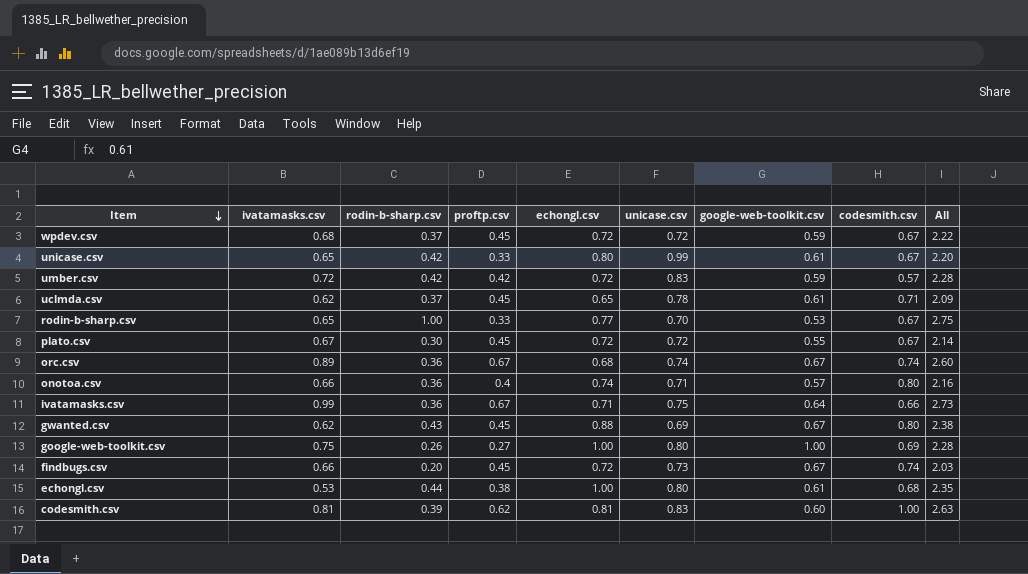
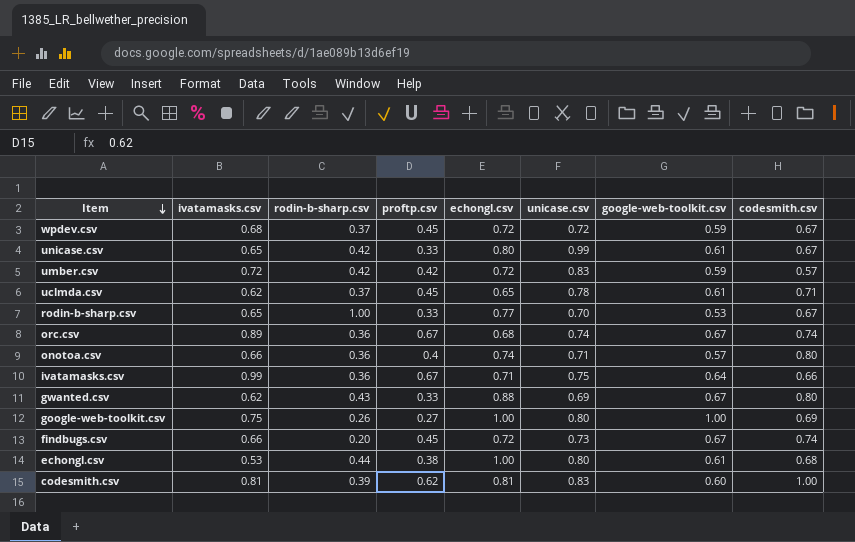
column All | formula: [ivatamasks.csv] + [rodin-b-sharp.csv] + [proftp.csv] + [echongl.csv] -> none
row plato.csv: 0.67 | 0.30 | 0.45 | 0.72 | 0.72 | 0.55 | 0.67 | 2.14 -> none
gwanted.csv | proftp.csv: 0.45 -> 0.33

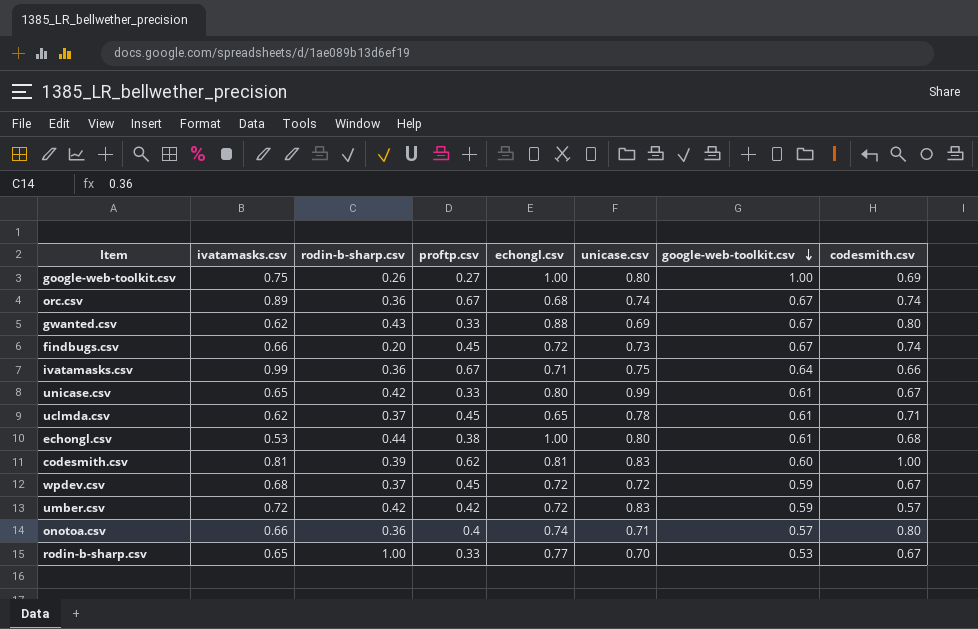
row order: Item descending -> google-web-toolkit.csv descending

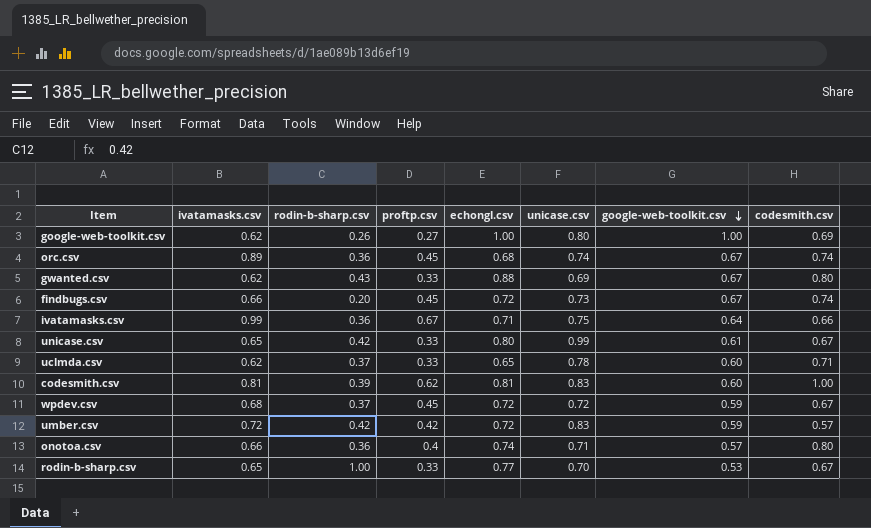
row echongl.csv: 0.53 | 0.44 | 0.38 | 1.00 | 0.80 | 0.61 | 0.68 -> none
google-web-toolkit.csv | ivatamasks.csv: 0.75 -> 0.62
orc.csv | proftp.csv: 0.67 -> 0.45
uclmda.csv | proftp.csv: 0.45 -> 0.33
uclmda.csv | google-web-toolkit.csv: 0.61 -> 0.60

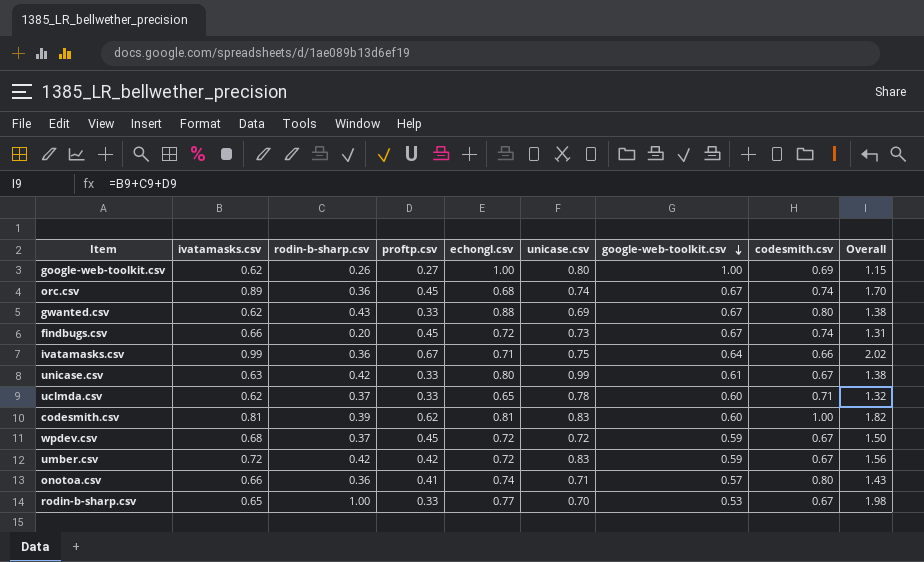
column Overall | formula: none -> [ivatamasks.csv] + [rodin-b-sharp.csv] + [proftp.csv]
unicase.csv | ivatamasks.csv: 0.65 -> 0.63
umber.csv | codesmith.csv: 0.57 -> 0.67
onotoa.csv | proftp.csv: 0.4 -> 0.41

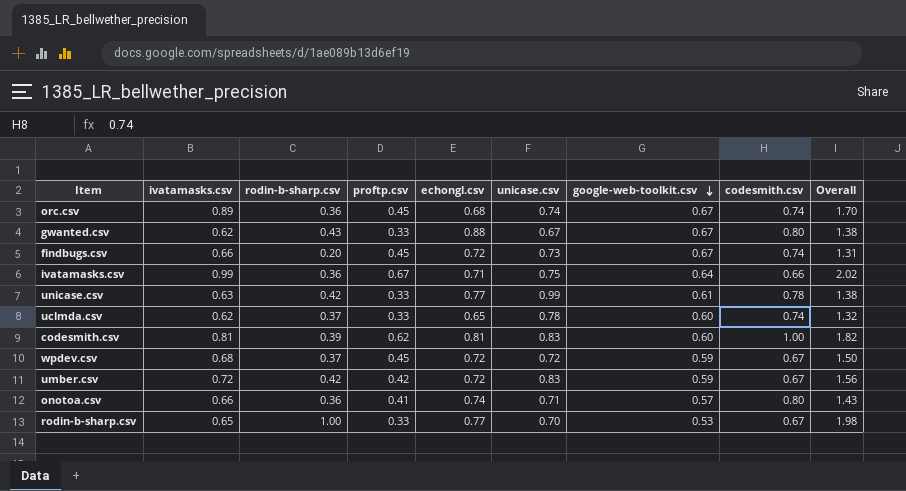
row google-web-toolkit.csv: 0.62 | 0.26 | 0.27 | 1.00 | 0.80 | 1.00 | 0.69 | 1.15 -> none
gwanted.csv | unicase.csv: 0.69 -> 0.67
unicase.csv | echongl.csv: 0.80 -> 0.77
unicase.csv | codesmith.csv: 0.67 -> 0.78
uclmda.csv | codesmith.csv: 0.71 -> 0.74

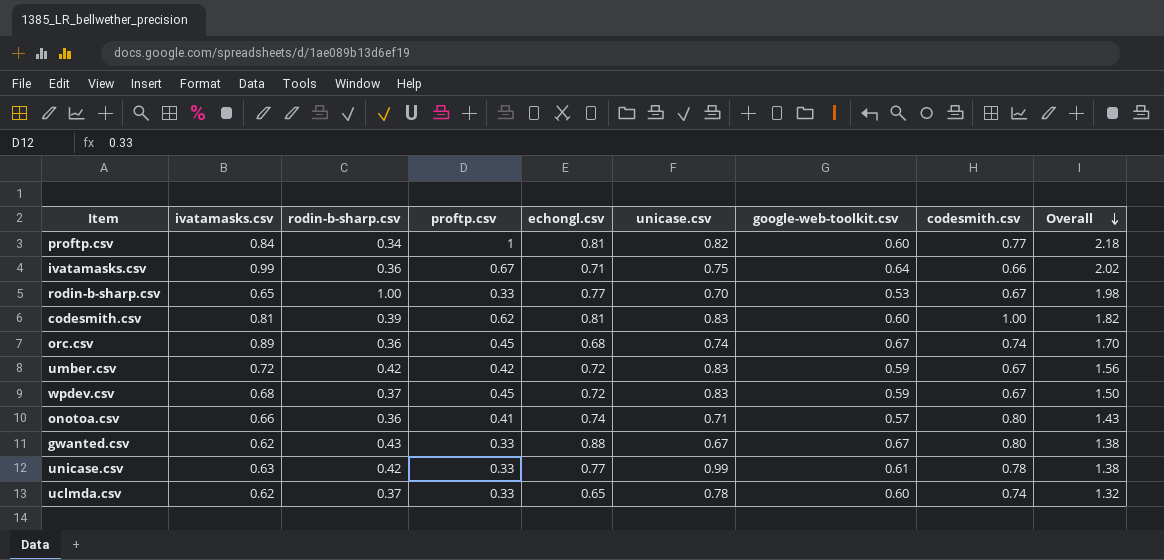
row order: google-web-toolkit.csv descending -> Overall descending
row findbugs.csv: 0.66 | 0.20 | 0.45 | 0.72 | 0.73 | 0.67 | 0.74 | 1.31 -> none
row proftp.csv: none -> 0.84 | 0.34 | 1 | 0.81 | 0.82 | 0.60 | 0.77 | 2.18
wpdev.csv | unicase.csv: 0.72 -> 0.83

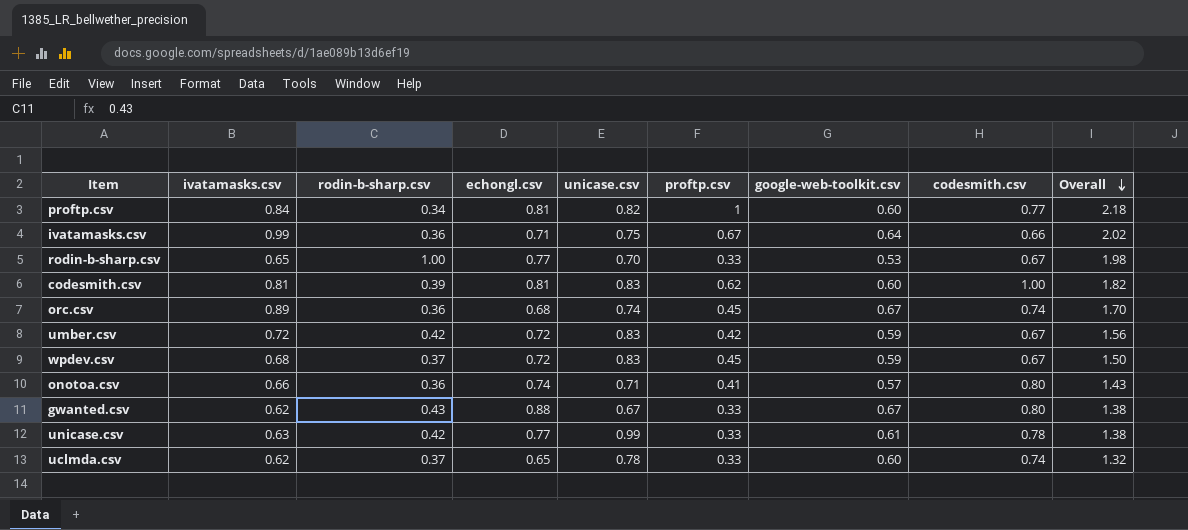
column proftp.csv | position: 4 -> 6

